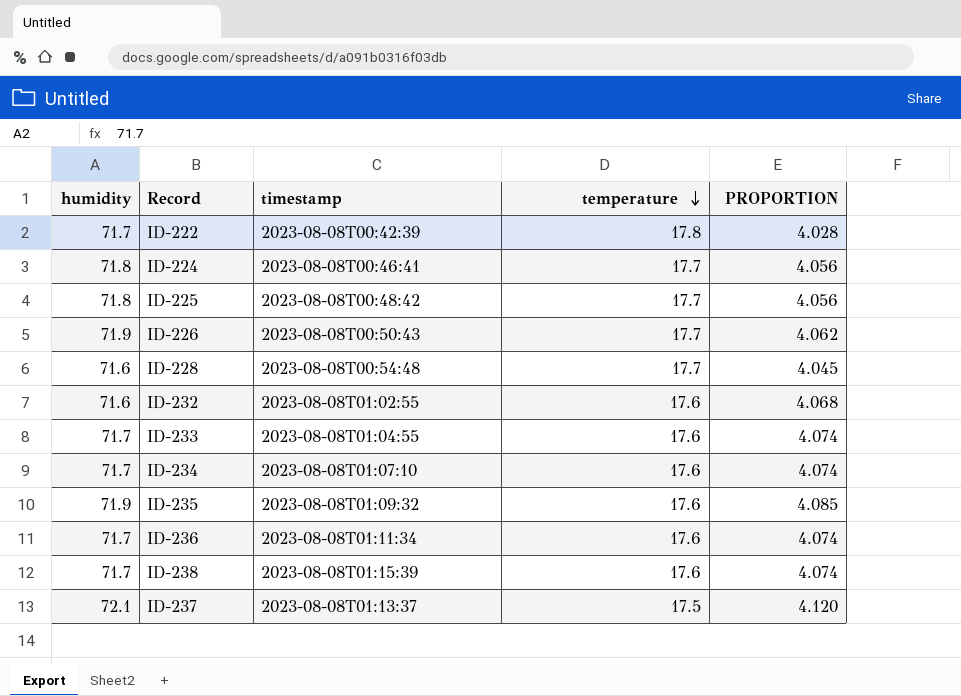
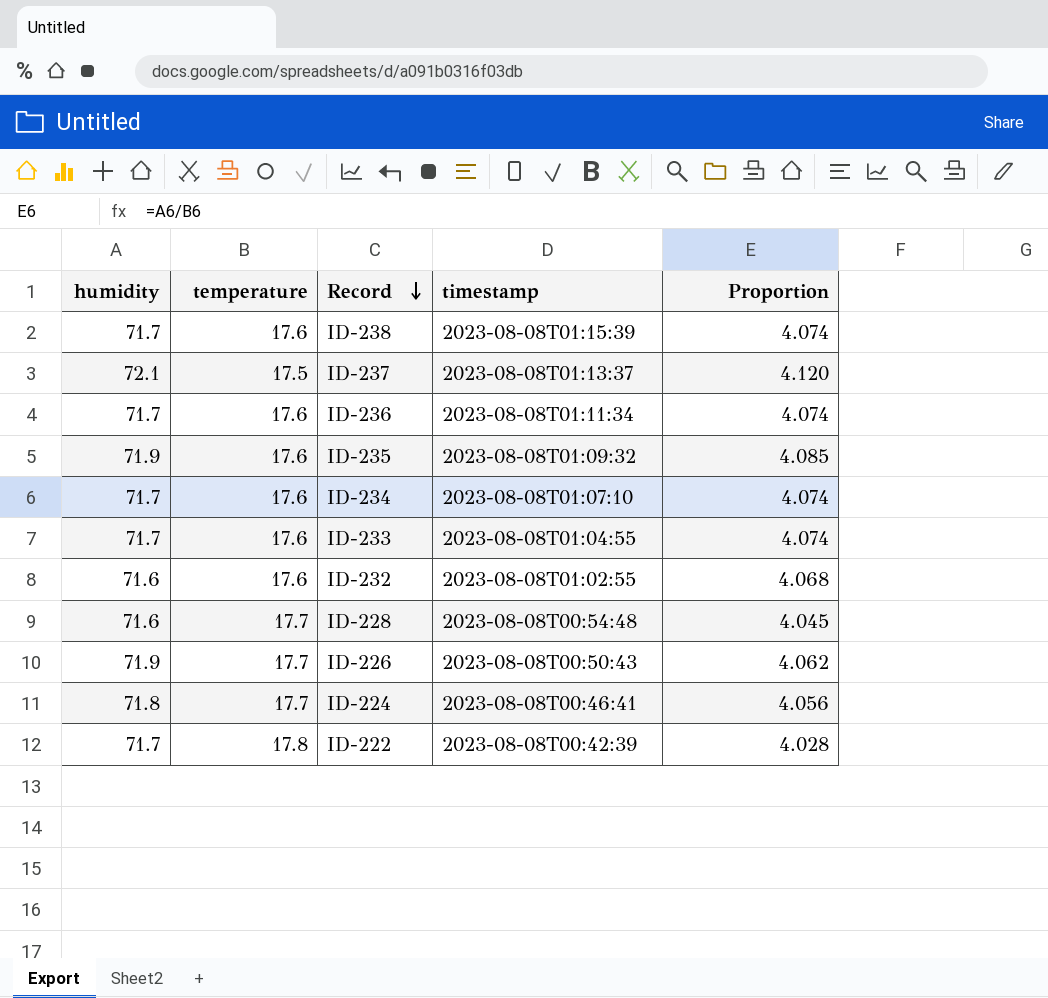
row order: temperature descending -> Record descending
column temperature | position: 4 -> 2
column name: PROPORTION -> Proportion
row ID-225: 71.8 | 2023-08-08T00:48:42 | 17.7 | 4.056 -> none

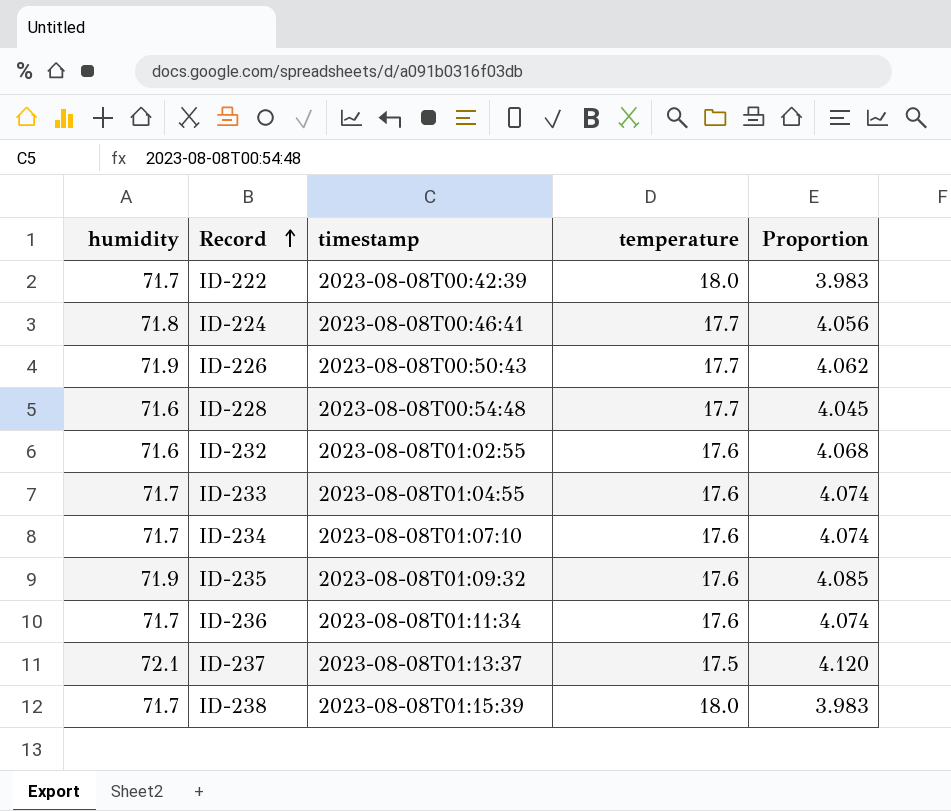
row order: Record descending -> Record ascending
column temperature | position: 2 -> 4
ID-222 | temperature: 17.8 -> 18.0
ID-222 | Proportion: 4.028 -> 3.983
ID-238 | temperature: 17.6 -> 18.0
ID-238 | Proportion: 4.074 -> 3.983

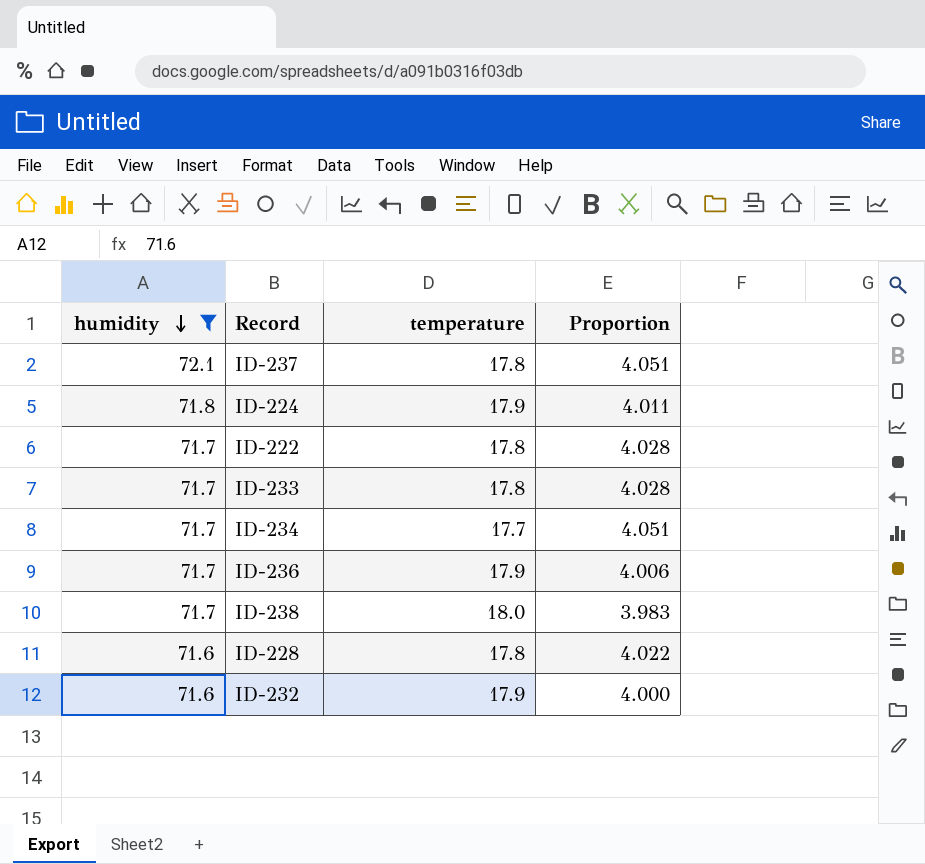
filter: none -> humidity != 71.9
row order: Record ascending -> humidity descending
column timestamp | position: 3 -> none
ID-237 | temperature: 17.5 -> 17.8
ID-237 | Proportion: 4.120 -> 4.051
ID-224 | temperature: 17.7 -> 17.9
ID-224 | Proportion: 4.056 -> 4.011
ID-222 | temperature: 18.0 -> 17.8
ID-222 | Proportion: 3.983 -> 4.028
ID-233 | temperature: 17.6 -> 17.8
ID-233 | Proportion: 4.074 -> 4.028
ID-234 | temperature: 17.6 -> 17.7
ID-234 | Proportion: 4.074 -> 4.051
ID-236 | temperature: 17.6 -> 17.9
ID-236 | Proportion: 4.074 -> 4.006
ID-228 | temperature: 17.7 -> 17.8
ID-228 | Proportion: 4.045 -> 4.022
ID-232 | temperature: 17.6 -> 17.9
ID-232 | Proportion: 4.068 -> 4.000

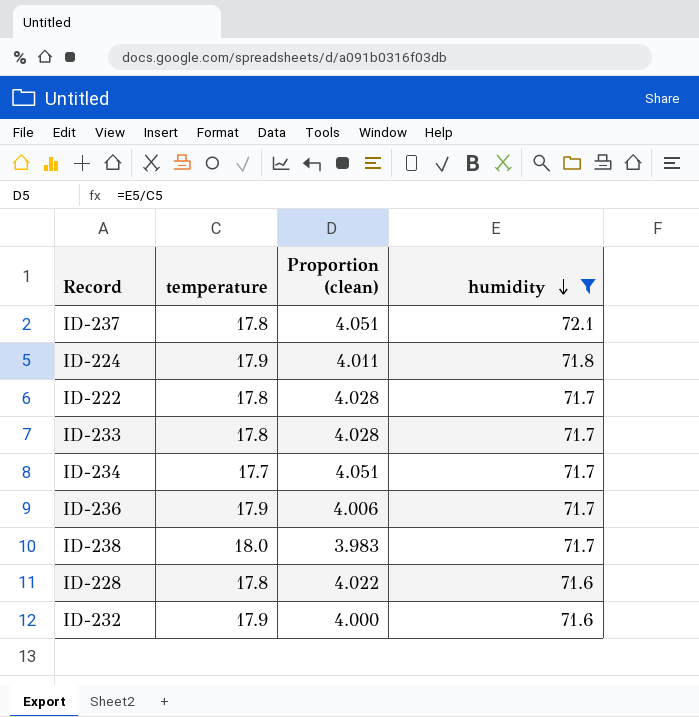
column name: Proportion -> Proportion (clean)
column humidity | position: 1 -> 4

